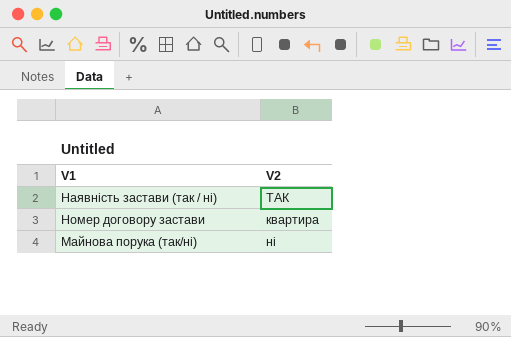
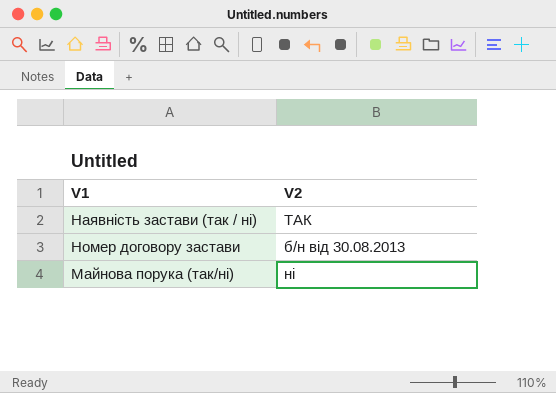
Номер договору застави | V2: квартира -> б/н від 30.08.2013

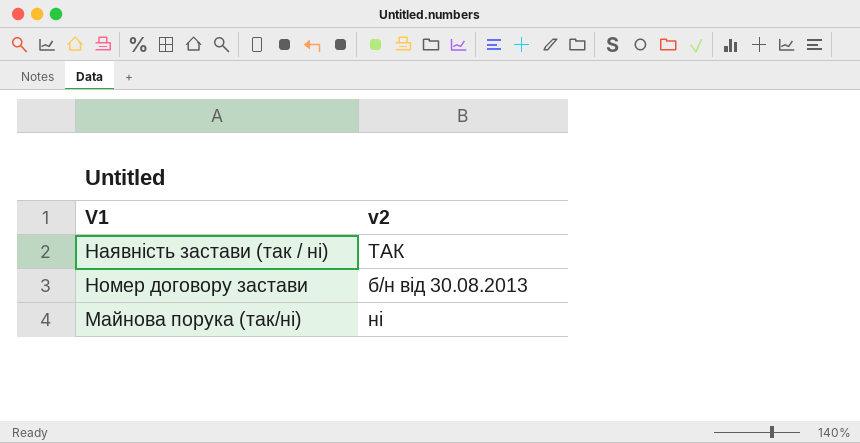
column name: V2 -> v2

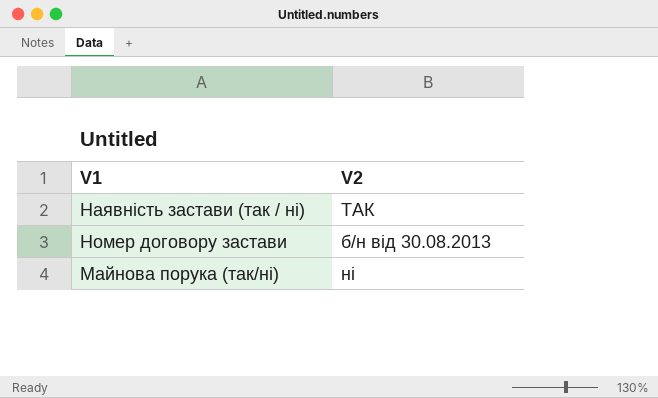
column name: v2 -> V2

